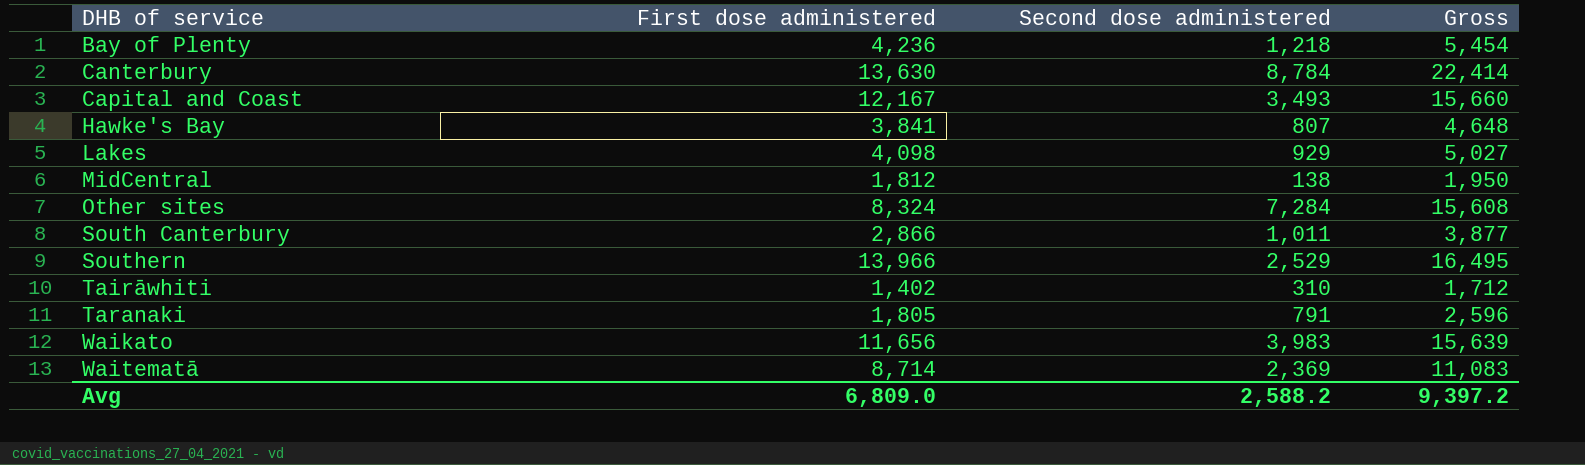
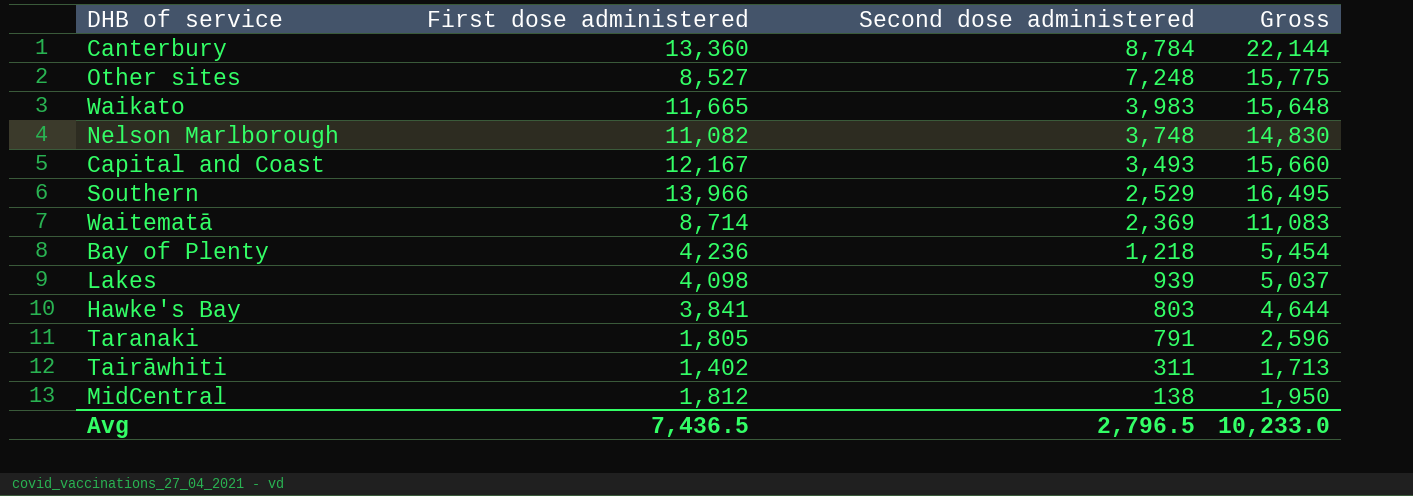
row order: DHB of service ascending -> Second dose administered descending
row South Canterbury: 2,866 | 1,011 | 3,877 -> none
Canterbury | First dose administered: 13,630 -> 13,360
Canterbury | Gross: 22,414 -> 22,144
Other sites | First dose administered: 8,324 -> 8,527
Other sites | Second dose administered: 7,284 -> 7,248
Other sites | Gross: 15,608 -> 15,775
Waikato | First dose administered: 11,656 -> 11,665
Waikato | Gross: 15,639 -> 15,648
row Nelson Marlborough: none -> 11,082 | 3,748 | 14,830
Lakes | Second dose administered: 929 -> 939
Lakes | Gross: 5,027 -> 5,037
Hawke's Bay | Second dose administered: 807 -> 803
Hawke's Bay | Gross: 4,648 -> 4,644
Tairāwhiti | Second dose administered: 310 -> 311
Tairāwhiti | Gross: 1,712 -> 1,713
Avg | First dose administered: 6,809.0 -> 7,436.5
Avg | Second dose administered: 2,588.2 -> 2,796.5
Avg | Gross: 9,397.2 -> 10,233.0

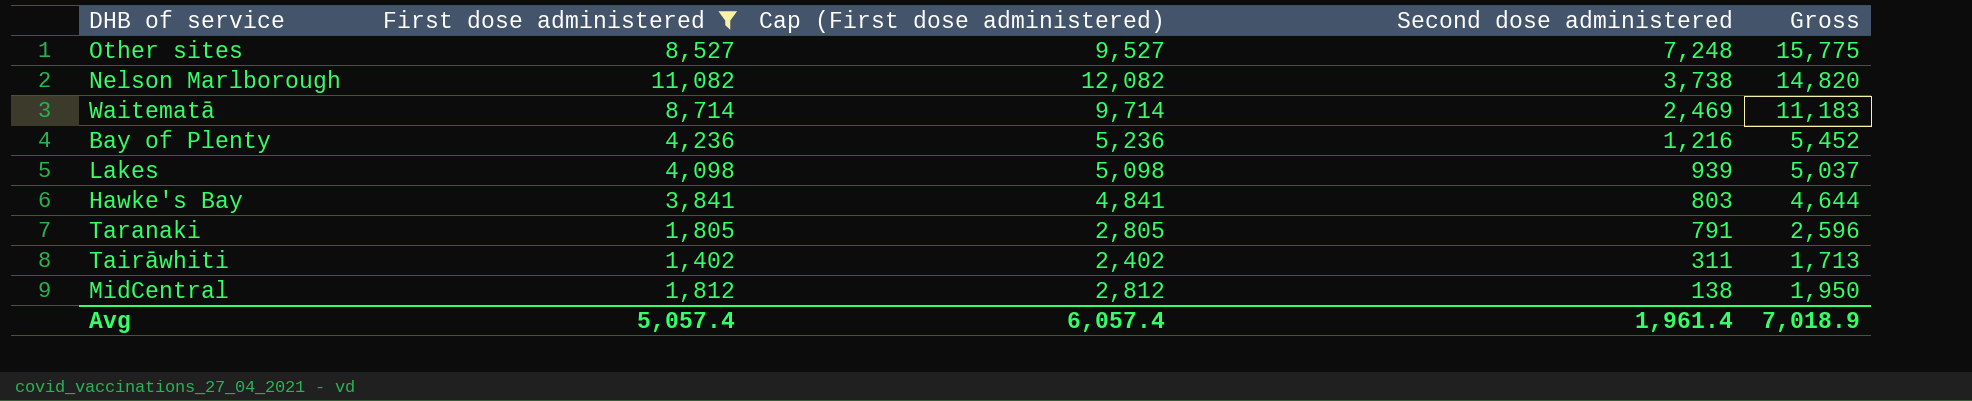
filter: none -> First dose administered <= 11,082
column Cap (First dose administered) | formula: none -> [First dose administered] + 1000
Nelson Marlborough | Second dose administered: 3,748 -> 3,738
Nelson Marlborough | Gross: 14,830 -> 14,820
Waitematā | Second dose administered: 2,369 -> 2,469
Waitematā | Gross: 11,083 -> 11,183
Bay of Plenty | Second dose administered: 1,218 -> 1,216
Bay of Plenty | Gross: 5,454 -> 5,452
Avg | First dose administered: 7,436.5 -> 5,057.4
Avg | Second dose administered: 2,796.5 -> 1,961.4
Avg | Gross: 10,233.0 -> 7,018.9

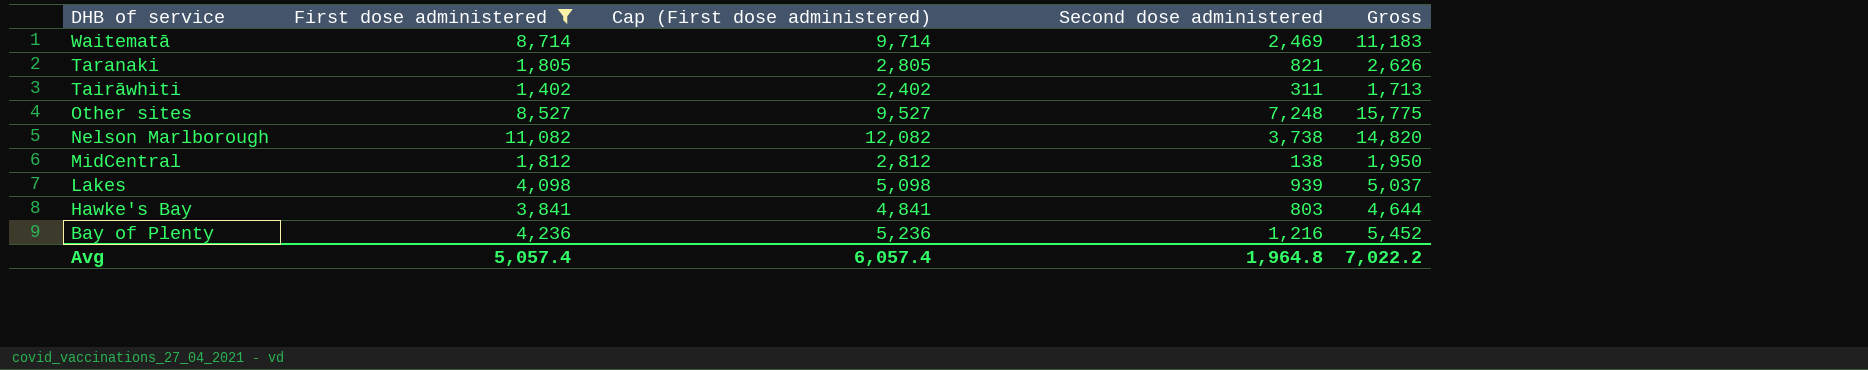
row order: Second dose administered descending -> DHB of service descending
Taranaki | Second dose administered: 791 -> 821
Taranaki | Gross: 2,596 -> 2,626
Avg | Second dose administered: 1,961.4 -> 1,964.8
Avg | Gross: 7,018.9 -> 7,022.2

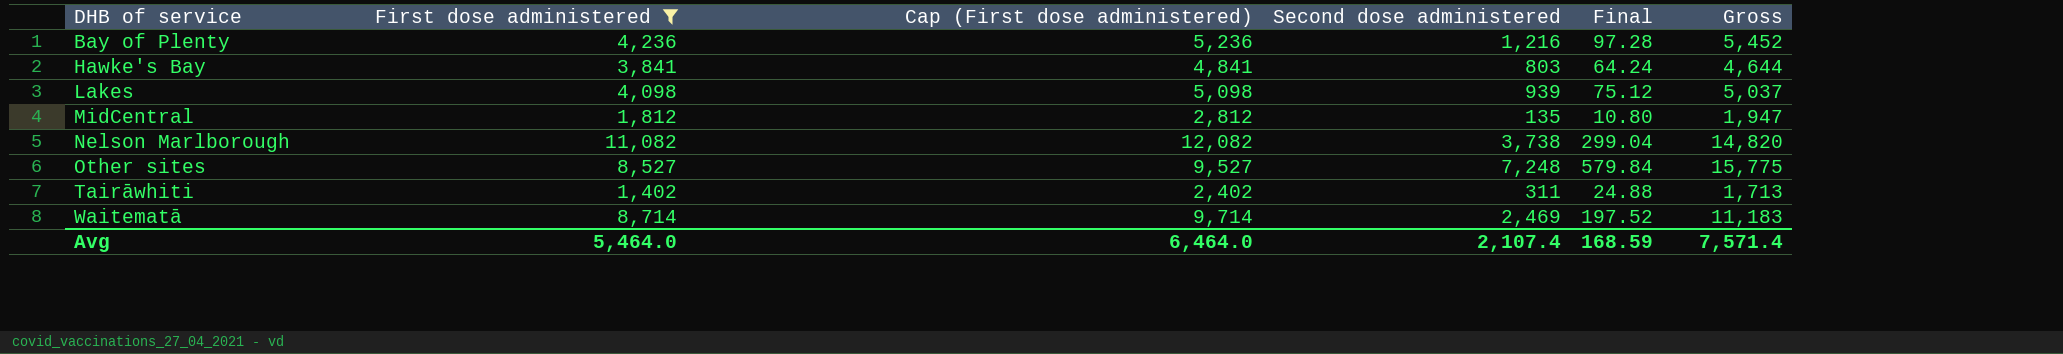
row order: DHB of service descending -> DHB of service ascending
column Final | formula: none -> [Second dose administered] * 0.08
row Taranaki: 1,805 | 2,805 | 821 | 2,626 -> none
MidCentral | Second dose administered: 138 -> 135
MidCentral | Gross: 1,950 -> 1,947
Avg | First dose administered: 5,057.4 -> 5,464.0
Avg | Cap (First dose administered): 6,057.4 -> 6,464.0
Avg | Second dose administered: 1,964.8 -> 2,107.4
Avg | Gross: 7,022.2 -> 7,571.4

